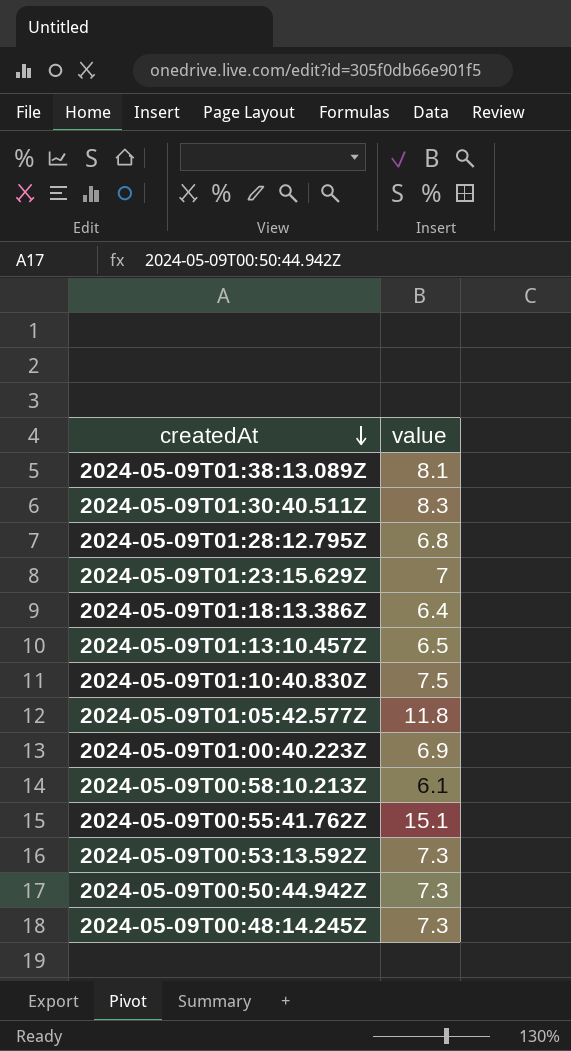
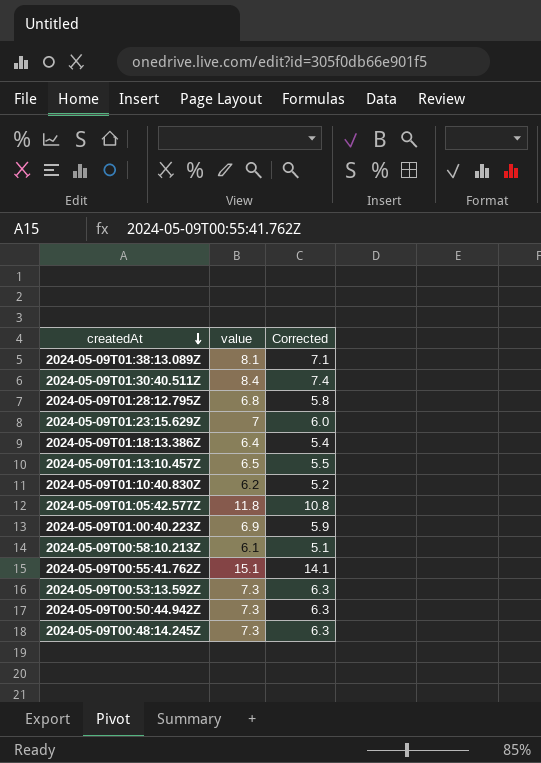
column Corrected | formula: none -> [value] - 1
2024-05-09T01:30:40.511Z | value: 8.3 -> 8.4
2024-05-09T01:10:40.830Z | value: 7.5 -> 6.2

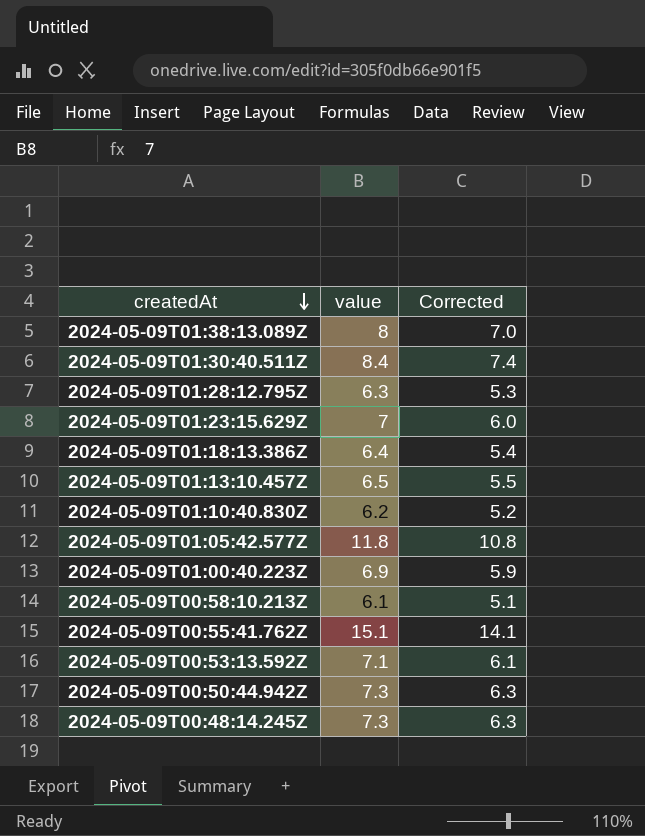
2024-05-09T01:38:13.089Z | value: 8.1 -> 8
2024-05-09T01:38:13.089Z | Corrected: 7.1 -> 7.0
2024-05-09T01:28:12.795Z | value: 6.8 -> 6.3
2024-05-09T01:28:12.795Z | Corrected: 5.8 -> 5.3
2024-05-09T00:53:13.592Z | value: 7.3 -> 7.1
2024-05-09T00:53:13.592Z | Corrected: 6.3 -> 6.1

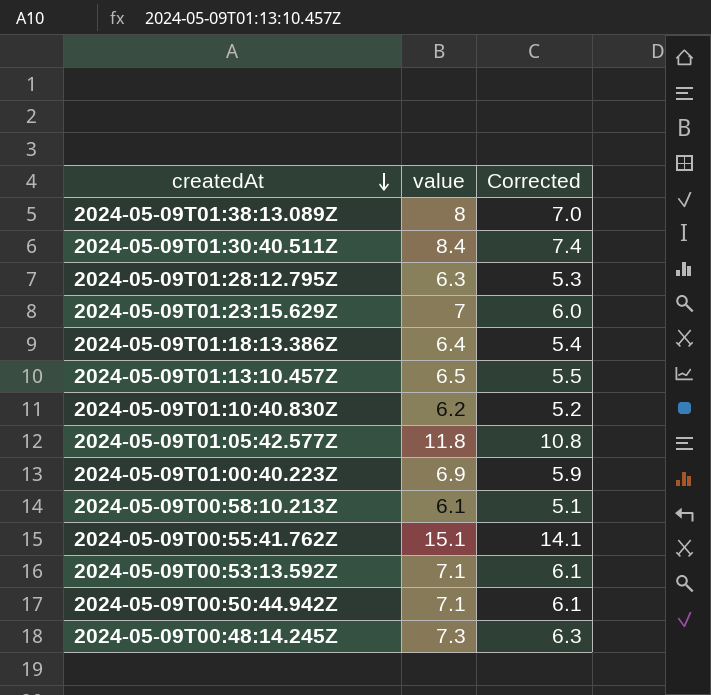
2024-05-09T00:50:44.942Z | value: 7.3 -> 7.1
2024-05-09T00:50:44.942Z | Corrected: 6.3 -> 6.1

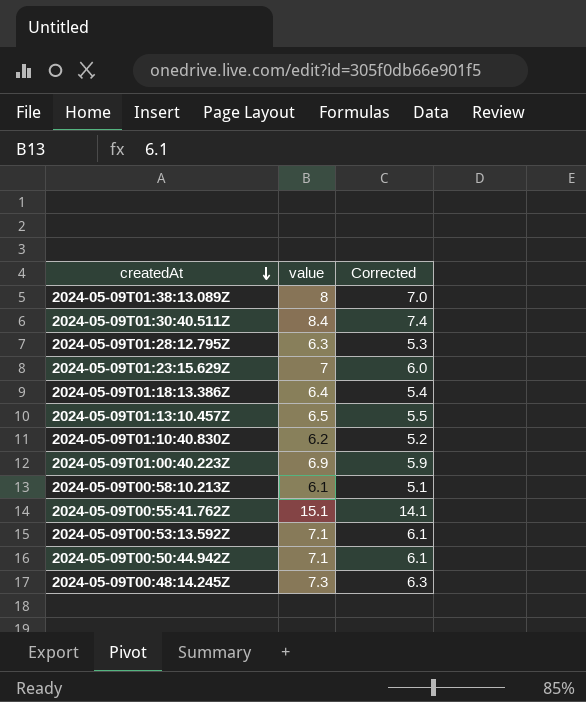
row 2024-05-09T01:05:42.577Z: 11.8 | 10.8 -> none

